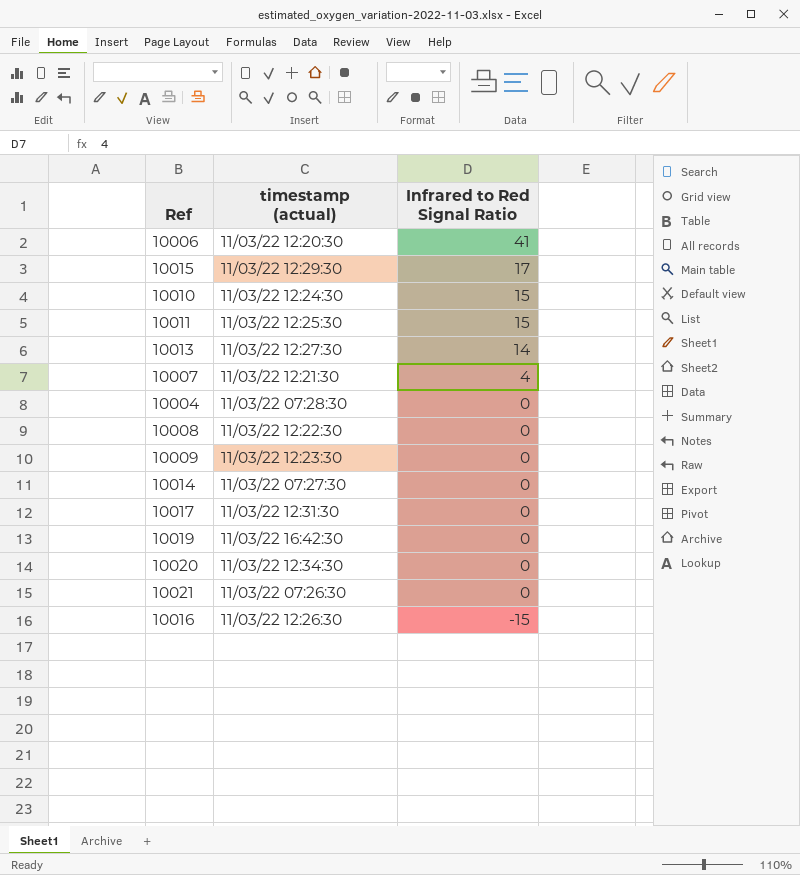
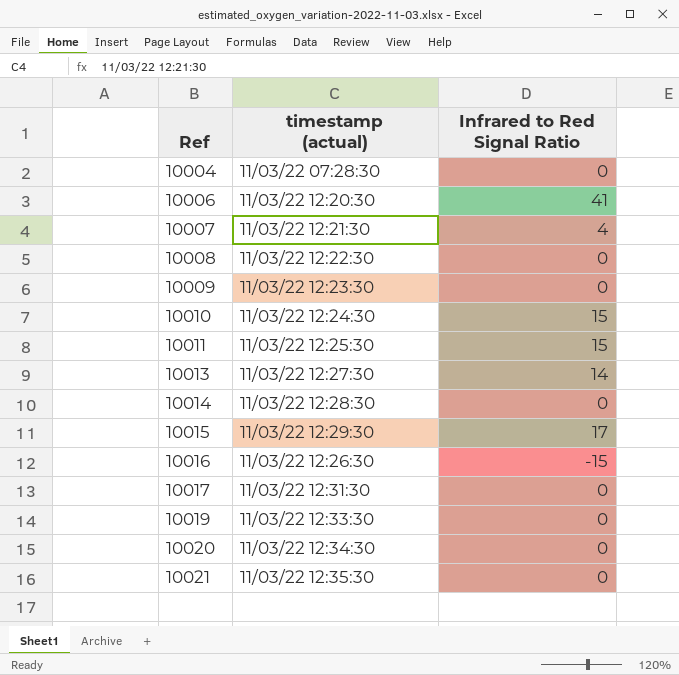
row order: Infrared to Red Signal Ratio descending -> Ref ascending
10014 | timestamp (actual): 11/03/22 07:27:30 -> 11/03/22 12:28:30
10019 | timestamp (actual): 11/03/22 16:42:30 -> 11/03/22 12:33:30
10021 | timestamp (actual): 11/03/22 07:26:30 -> 11/03/22 12:35:30

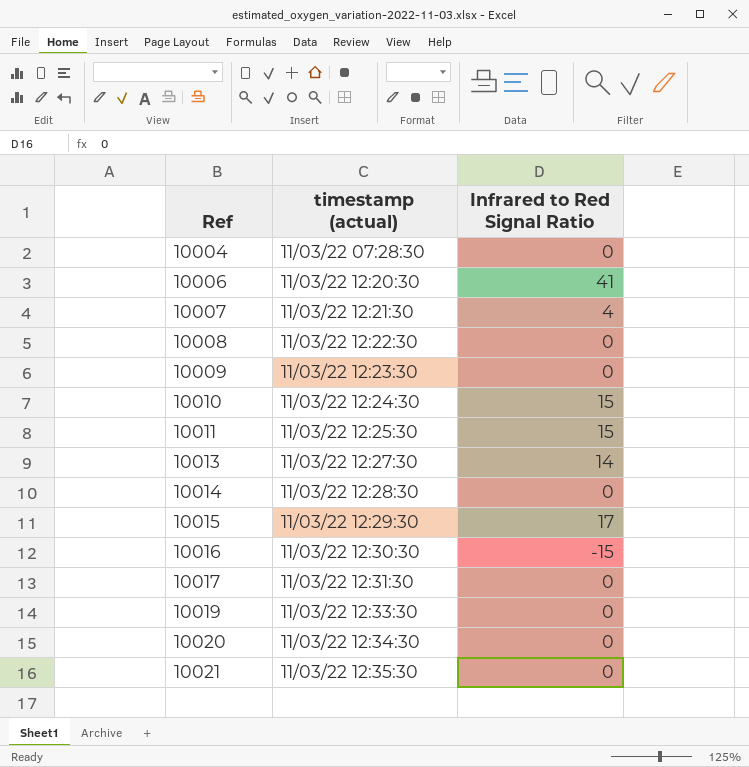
10016 | timestamp (actual): 11/03/22 12:26:30 -> 11/03/22 12:30:30

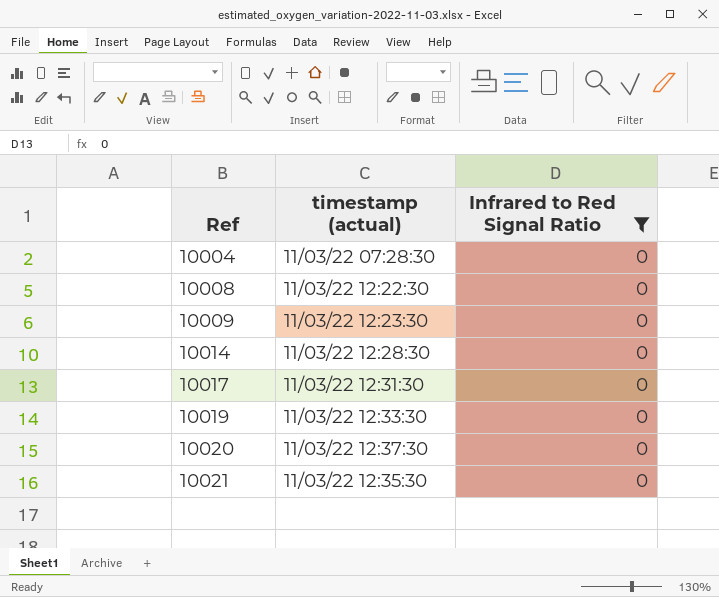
filter: none -> Infrared to Red Signal Ratio = 0
10020 | timestamp (actual): 11/03/22 12:34:30 -> 11/03/22 12:37:30

